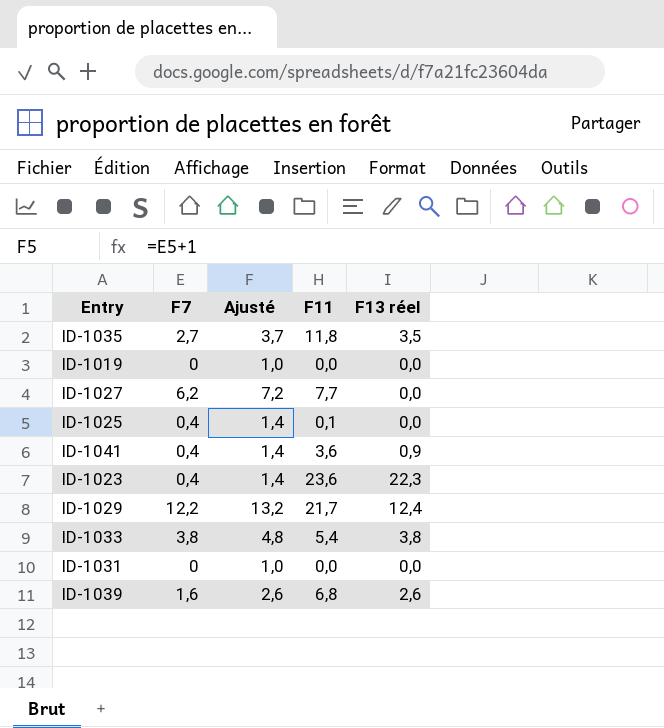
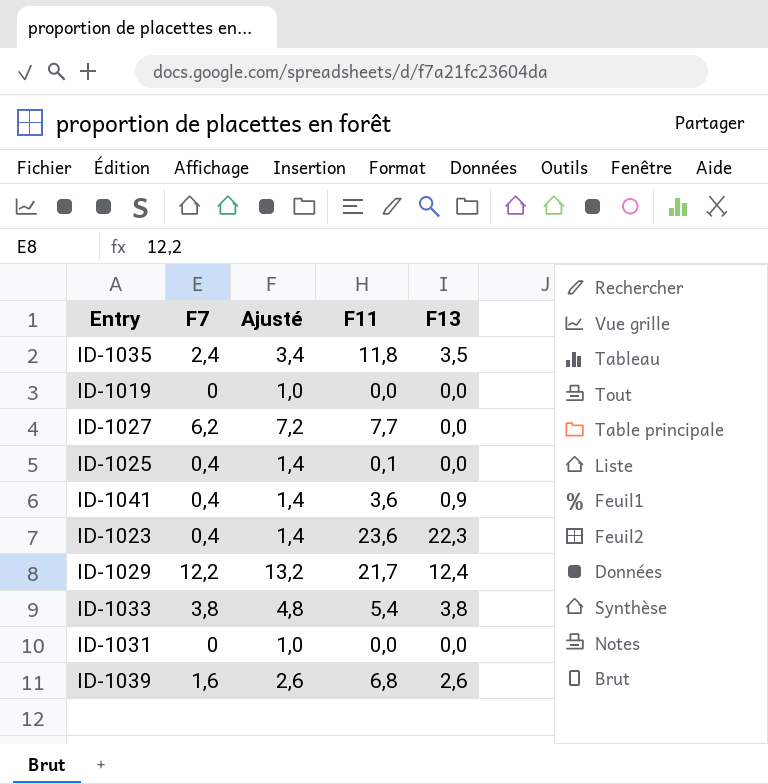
column name: F13 réel -> F13
ID-1035 | F7: 2,7 -> 2,4
ID-1035 | Ajusté: 3,7 -> 3,4

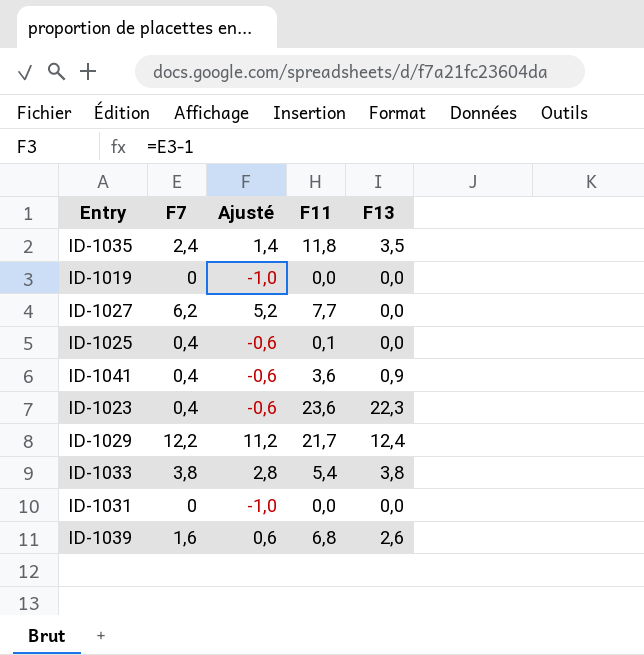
column Ajusté | formula: [F7] + 1 -> [F7] - 1

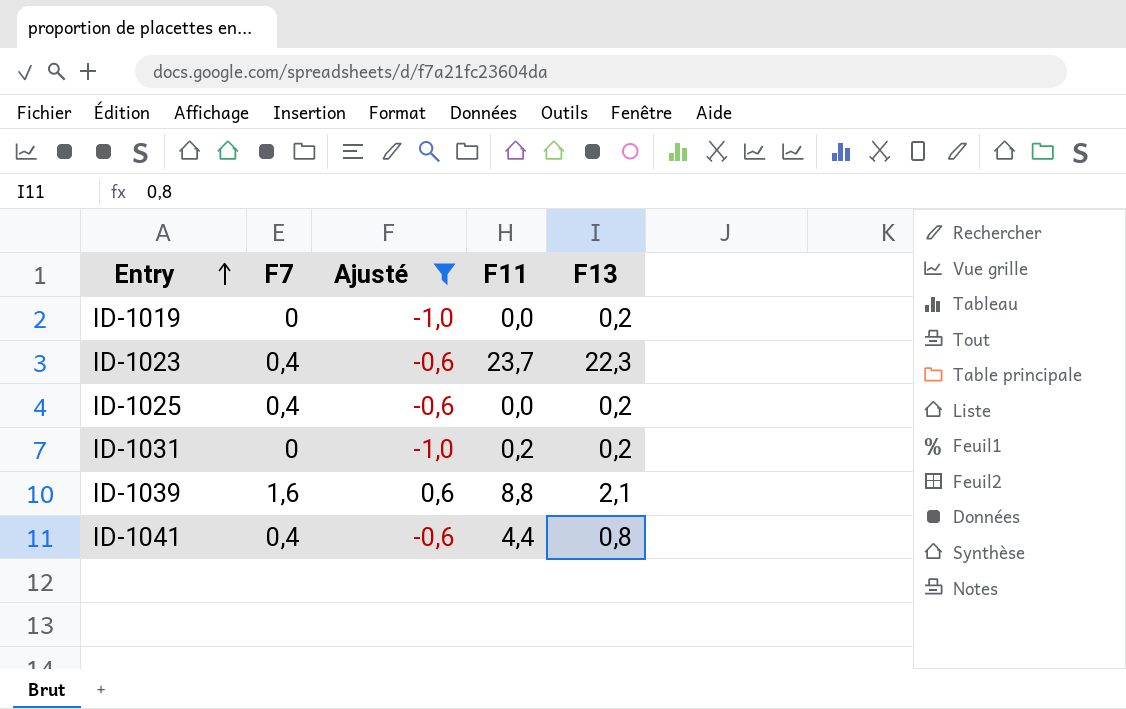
filter: none -> Ajusté <= 0,6
row order: none -> Entry ascending
ID-1019 | F13: 0,0 -> 0,2
ID-1023 | F11: 23,6 -> 23,7
ID-1025 | F11: 0,1 -> 0,0
ID-1025 | F13: 0,0 -> 0,2
ID-1031 | F11: 0,0 -> 0,2
ID-1031 | F13: 0,0 -> 0,2
ID-1039 | F11: 6,8 -> 8,8
ID-1039 | F13: 2,6 -> 2,1
ID-1041 | F11: 3,6 -> 4,4
ID-1041 | F13: 0,9 -> 0,8

